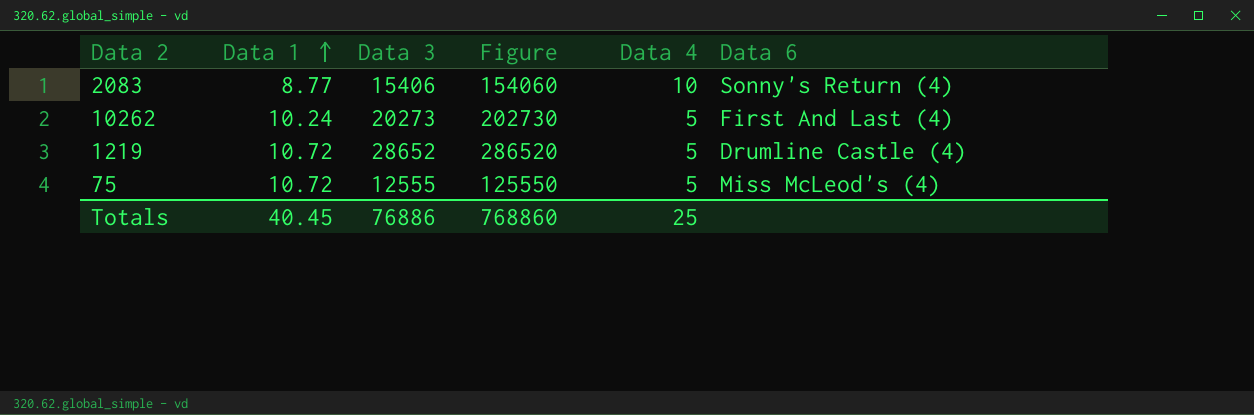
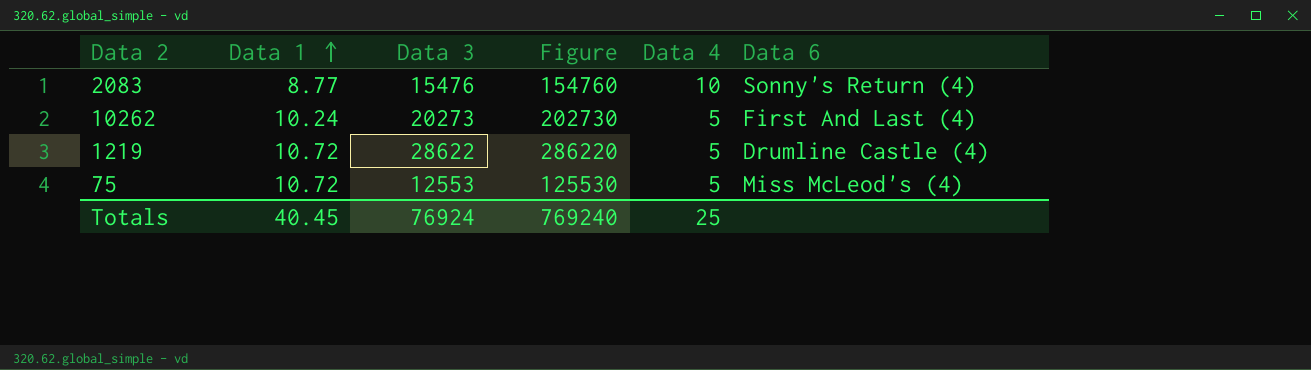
2083 | Data 3: 15406 -> 15476
2083 | Figure: 154060 -> 154760
1219 | Data 3: 28652 -> 28622
1219 | Figure: 286520 -> 286220
75 | Data 3: 12555 -> 12553
75 | Figure: 125550 -> 125530
Totals | Data 3: 76886 -> 76924
Totals | Figure: 768860 -> 769240

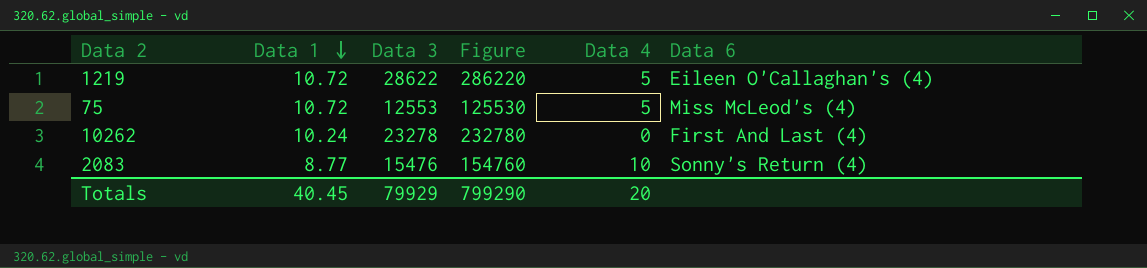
row order: Data 1 ascending -> Data 1 descending
1219 | Data 6: Drumline Castle (4) -> Eileen O'Callaghan's (4)
10262 | Data 3: 20273 -> 23278
10262 | Figure: 202730 -> 232780
10262 | Data 4: 5 -> 0
Totals | Data 3: 76924 -> 79929
Totals | Figure: 769240 -> 799290
Totals | Data 4: 25 -> 20

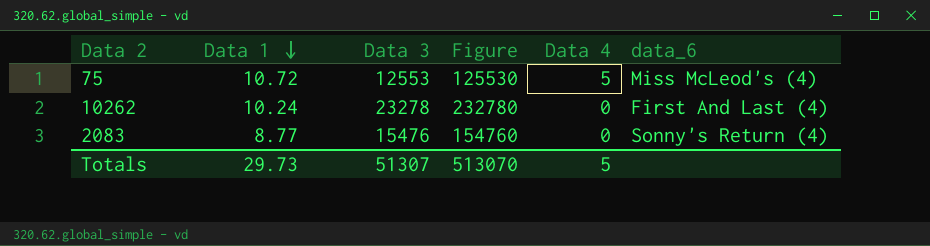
column name: Data 6 -> data_6
row 1219: 10.72 | 28622 | 286220 | 5 | Eileen O'Callaghan's (4) -> none
2083 | Data 4: 10 -> 0
Totals | Data 1: 40.45 -> 29.73
Totals | Data 3: 79929 -> 51307
Totals | Figure: 799290 -> 513070
Totals | Data 4: 20 -> 5

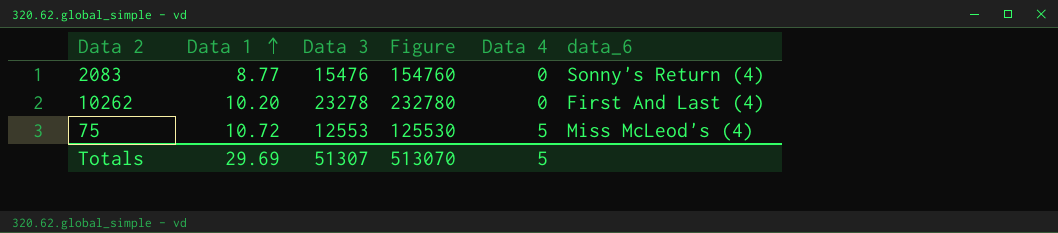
row order: Data 1 descending -> Data 1 ascending
10262 | Data 1: 10.24 -> 10.20
Totals | Data 1: 29.73 -> 29.69

